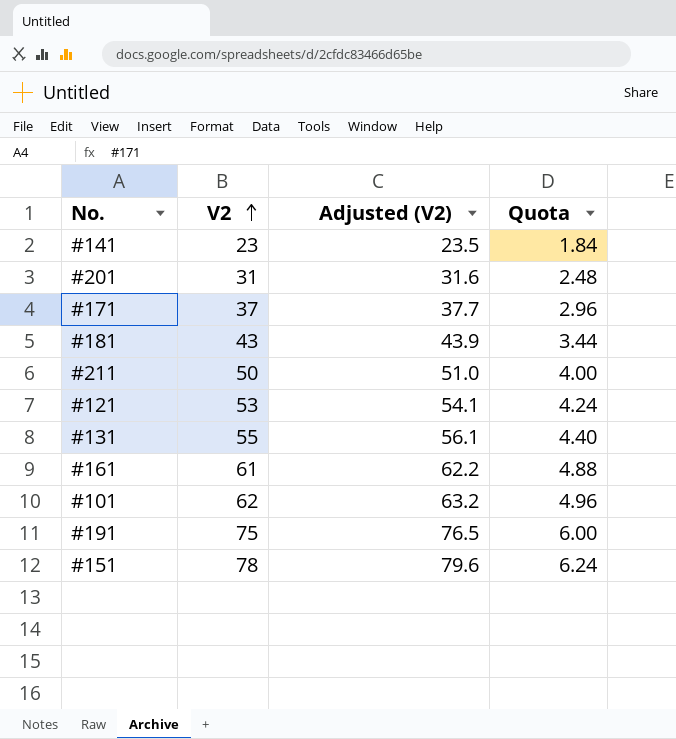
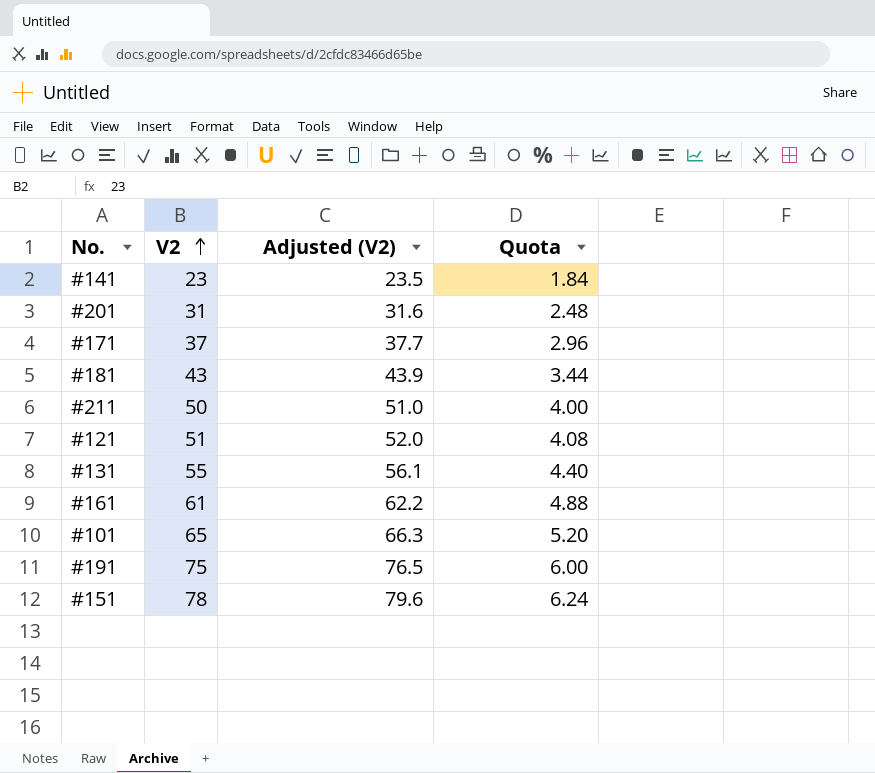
#121 | V2: 53 -> 51
#121 | Adjusted (V2): 54.1 -> 52.0
#121 | Quota: 4.24 -> 4.08
#101 | V2: 62 -> 65
#101 | Adjusted (V2): 63.2 -> 66.3
#101 | Quota: 4.96 -> 5.20

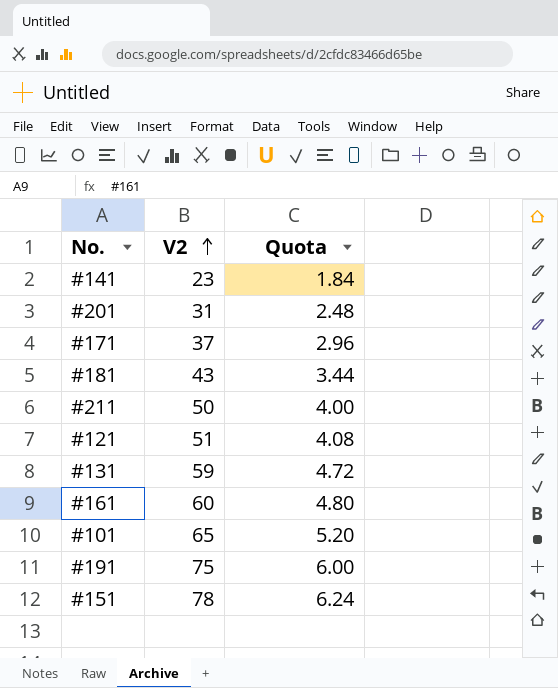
column Adjusted (V2) | formula: [V2] * 1.02 -> none
#131 | V2: 55 -> 59
#131 | Quota: 4.40 -> 4.72
#161 | V2: 61 -> 60
#161 | Quota: 4.88 -> 4.80

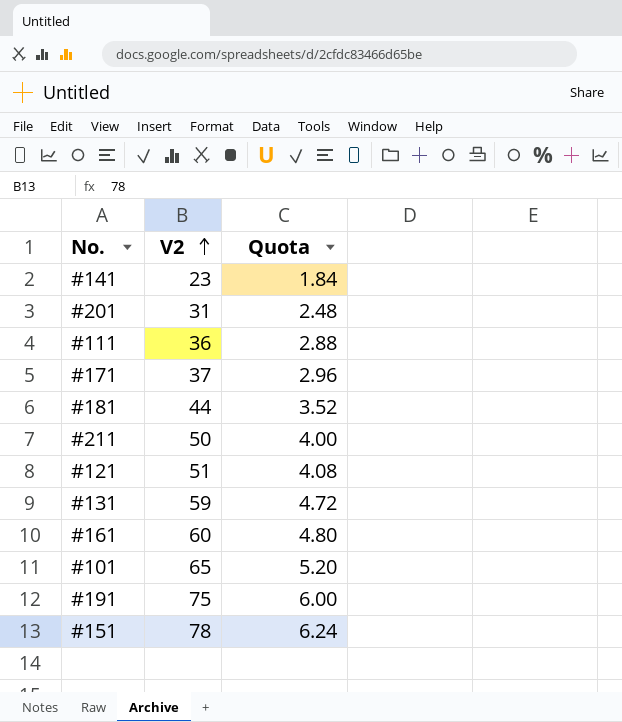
row #111: none -> 36 | 2.88
#181 | V2: 43 -> 44
#181 | Quota: 3.44 -> 3.52

